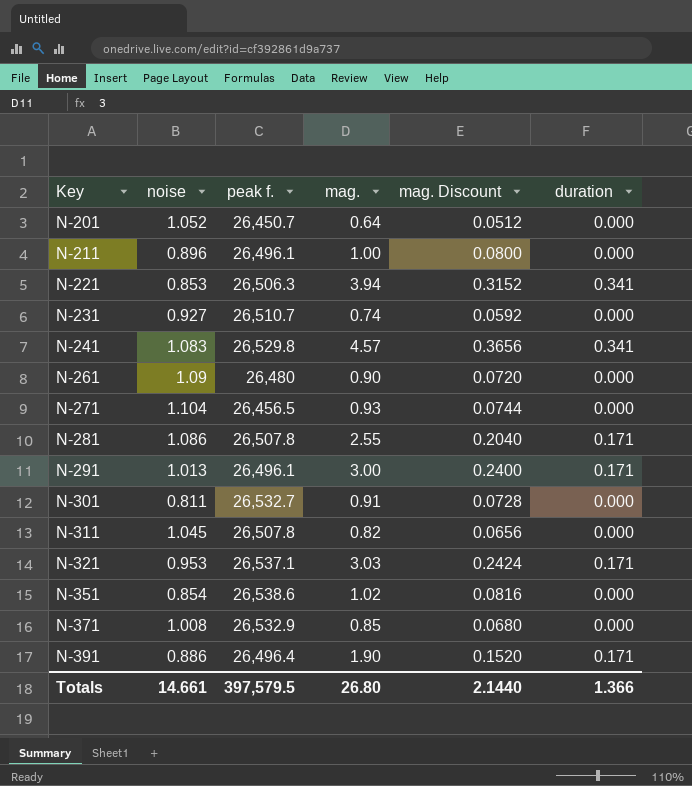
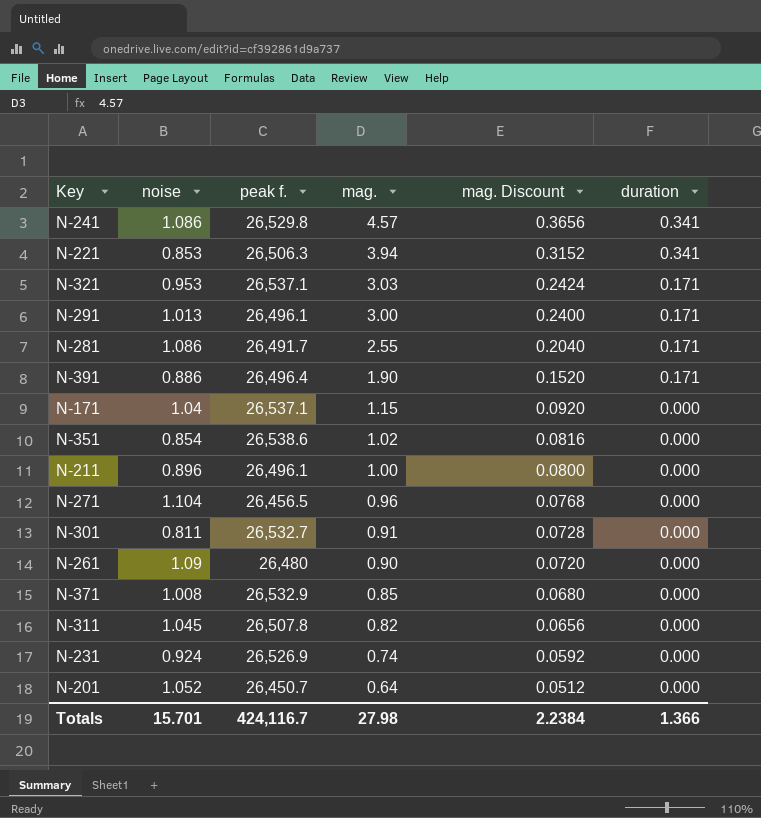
row order: Key ascending -> mag. descending
N-241 | noise: 1.083 -> 1.086
N-281 | peak f.: 26,507.8 -> 26,491.7
row N-171: none -> 1.04 | 26,537.1 | 1.15 | 0.0920 | 0.000
N-271 | mag.: 0.93 -> 0.96
N-271 | mag. Discount: 0.0744 -> 0.0768
N-231 | noise: 0.927 -> 0.924
N-231 | peak f.: 26,510.7 -> 26,526.9
Totals | noise: 14.661 -> 15.701
Totals | peak f.: 397,579.5 -> 424,116.7
Totals | mag.: 26.80 -> 27.98
Totals | mag. Discount: 2.1440 -> 2.2384

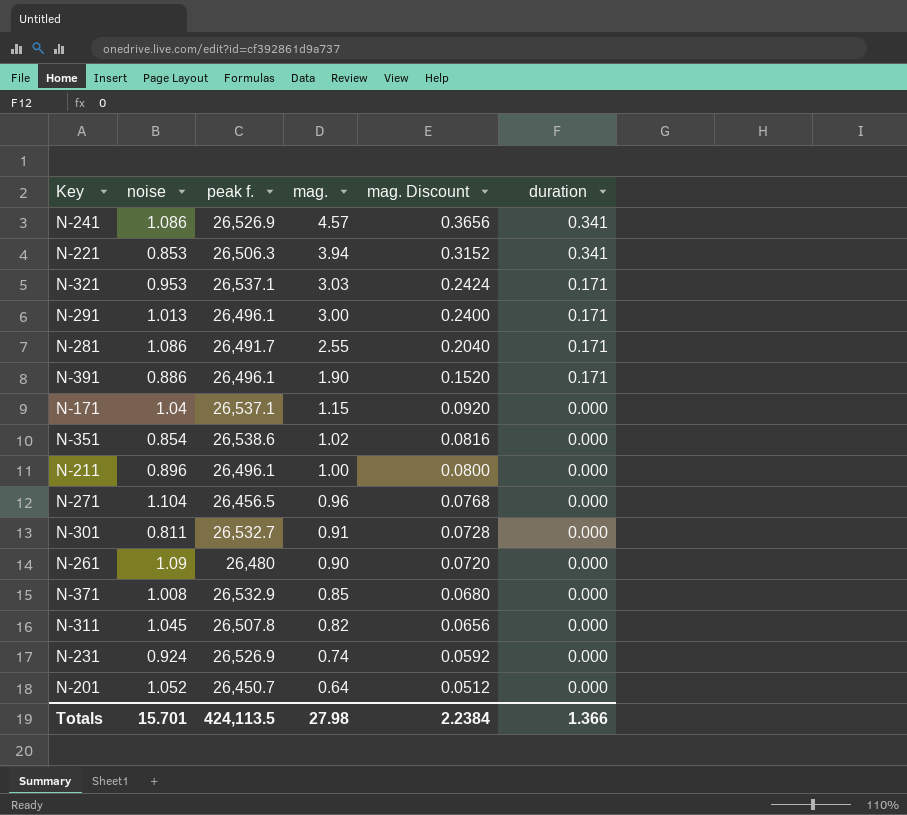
N-241 | peak f.: 26,529.8 -> 26,526.9
N-391 | peak f.: 26,496.4 -> 26,496.1
Totals | peak f.: 424,116.7 -> 424,113.5

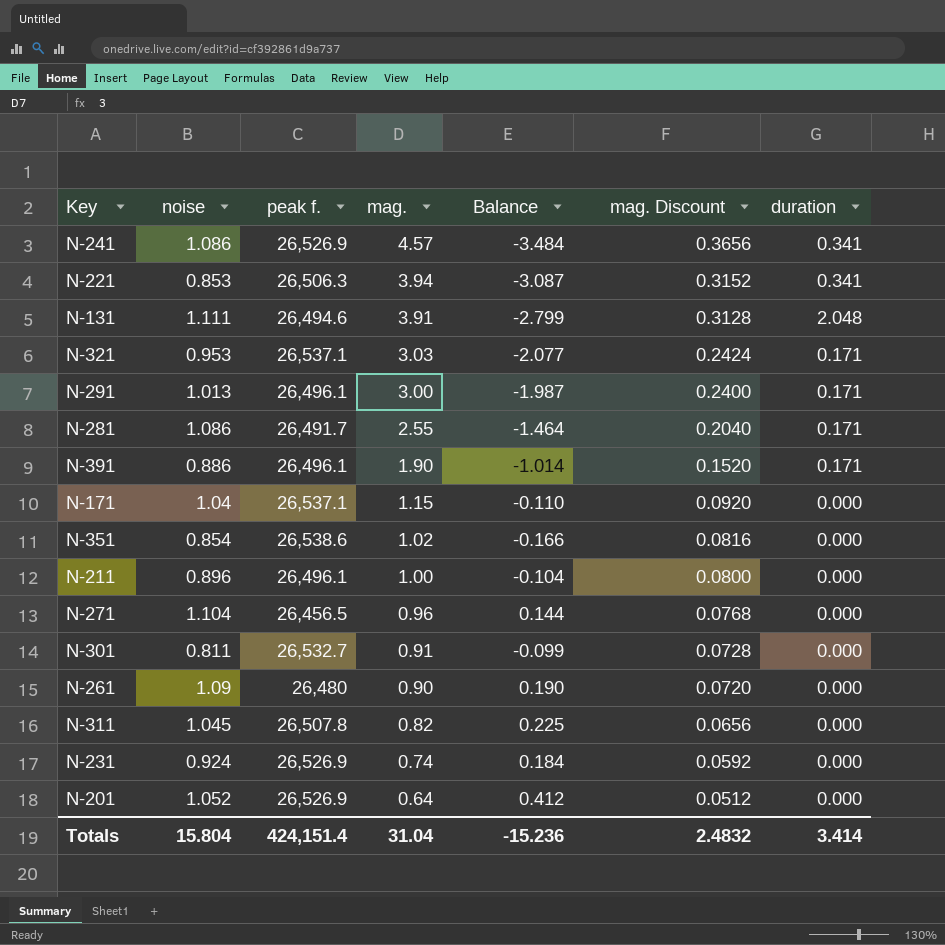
column Balance | formula: none -> [noise] - [mag.]
row N-371: 1.008 | 26,532.9 | 0.85 | 0.0680 | 0.000 -> none
row N-131: none -> 1.111 | 26,494.6 | 3.91 | -2.799 | 0.3128 | 2.048
N-201 | peak f.: 26,450.7 -> 26,526.9
Totals | noise: 15.701 -> 15.804
Totals | peak f.: 424,113.5 -> 424,151.4
Totals | mag.: 27.98 -> 31.04
Totals | mag. Discount: 2.2384 -> 2.4832
Totals | duration: 1.366 -> 3.414

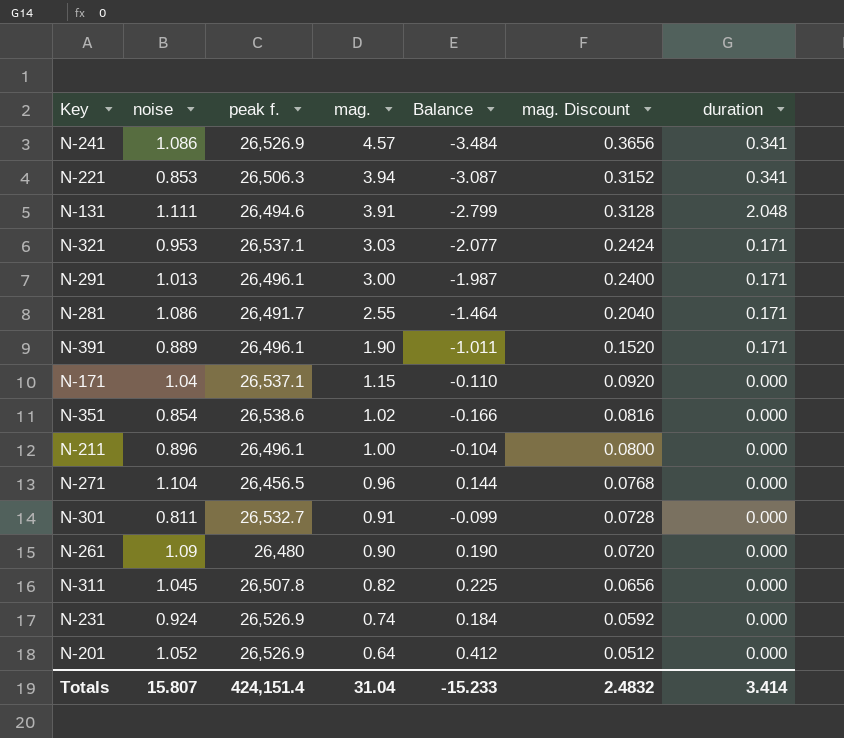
N-391 | noise: 0.886 -> 0.889
N-391 | Balance: -1.014 -> -1.011
Totals | noise: 15.804 -> 15.807
Totals | Balance: -15.236 -> -15.233

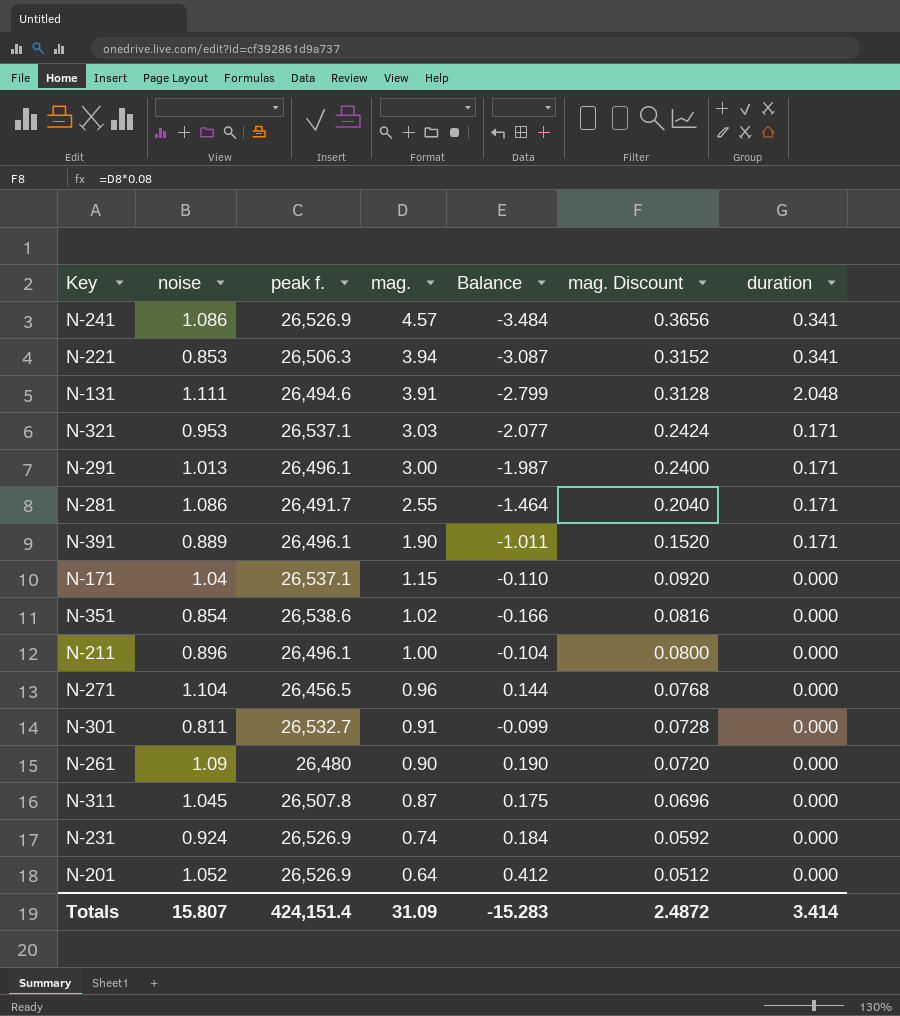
N-311 | mag.: 0.82 -> 0.87
N-311 | Balance: 0.225 -> 0.175
N-311 | mag. Discount: 0.0656 -> 0.0696
Totals | mag.: 31.04 -> 31.09
Totals | Balance: -15.233 -> -15.283
Totals | mag. Discount: 2.4832 -> 2.4872

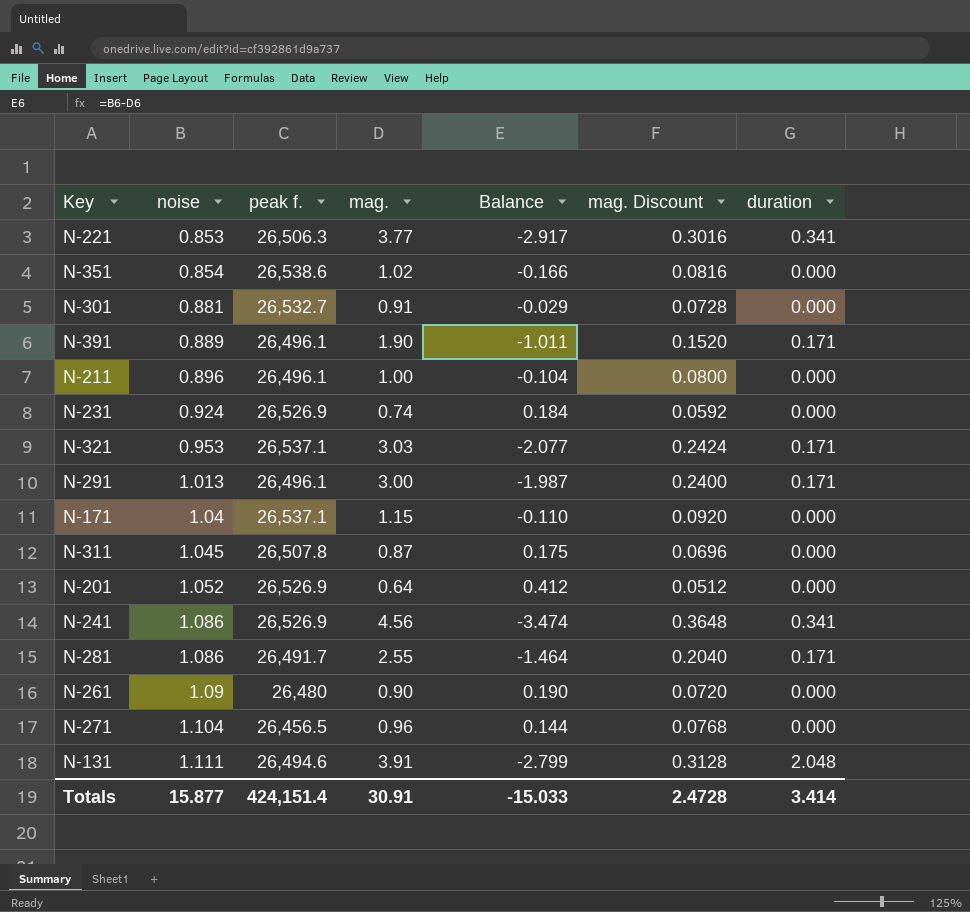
row order: mag. descending -> noise ascending
N-221 | mag.: 3.94 -> 3.77
N-221 | Balance: -3.087 -> -2.917
N-221 | mag. Discount: 0.3152 -> 0.3016
N-301 | noise: 0.811 -> 0.881
N-301 | Balance: -0.099 -> -0.029
N-241 | mag.: 4.57 -> 4.56
N-241 | Balance: -3.484 -> -3.474
N-241 | mag. Discount: 0.3656 -> 0.3648
Totals | noise: 15.807 -> 15.877
Totals | mag.: 31.09 -> 30.91
Totals | Balance: -15.283 -> -15.033
Totals | mag. Discount: 2.4872 -> 2.4728

